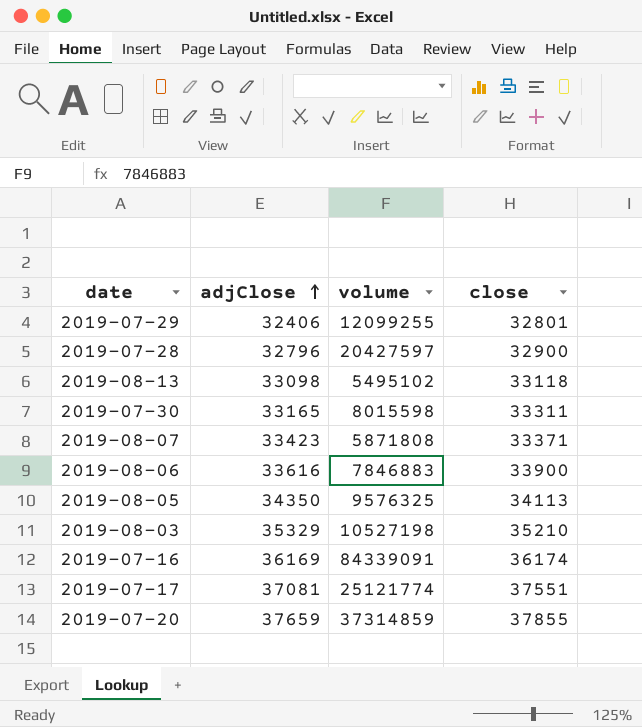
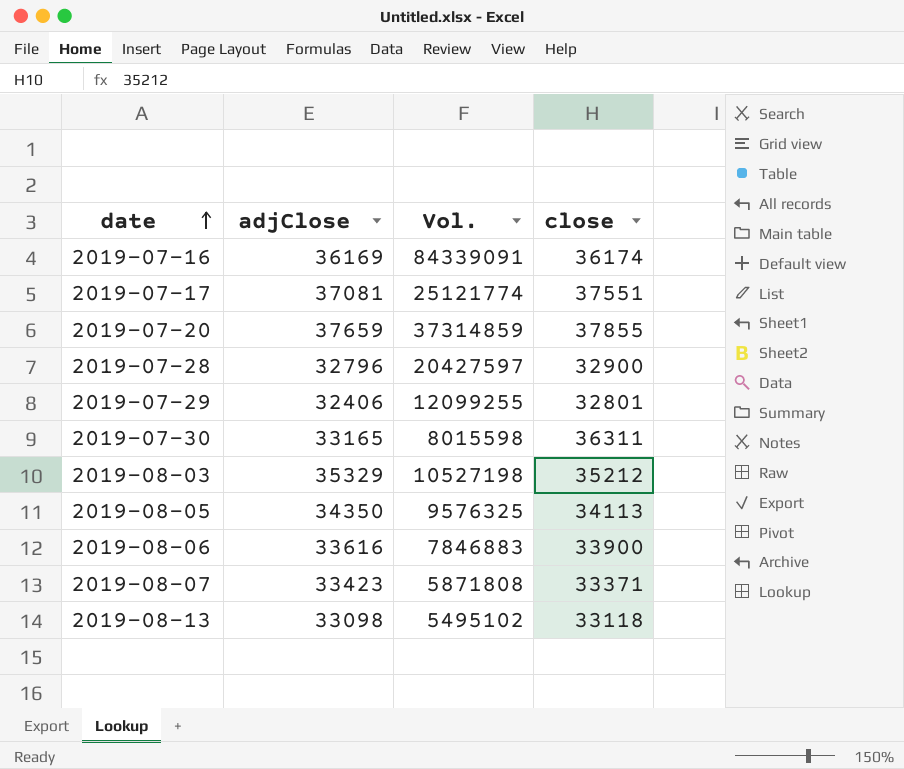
row order: adjClose ascending -> date ascending
column name: volume -> Vol.
2019-07-30 | close: 33311 -> 36311
2019-08-03 | close: 35210 -> 35212

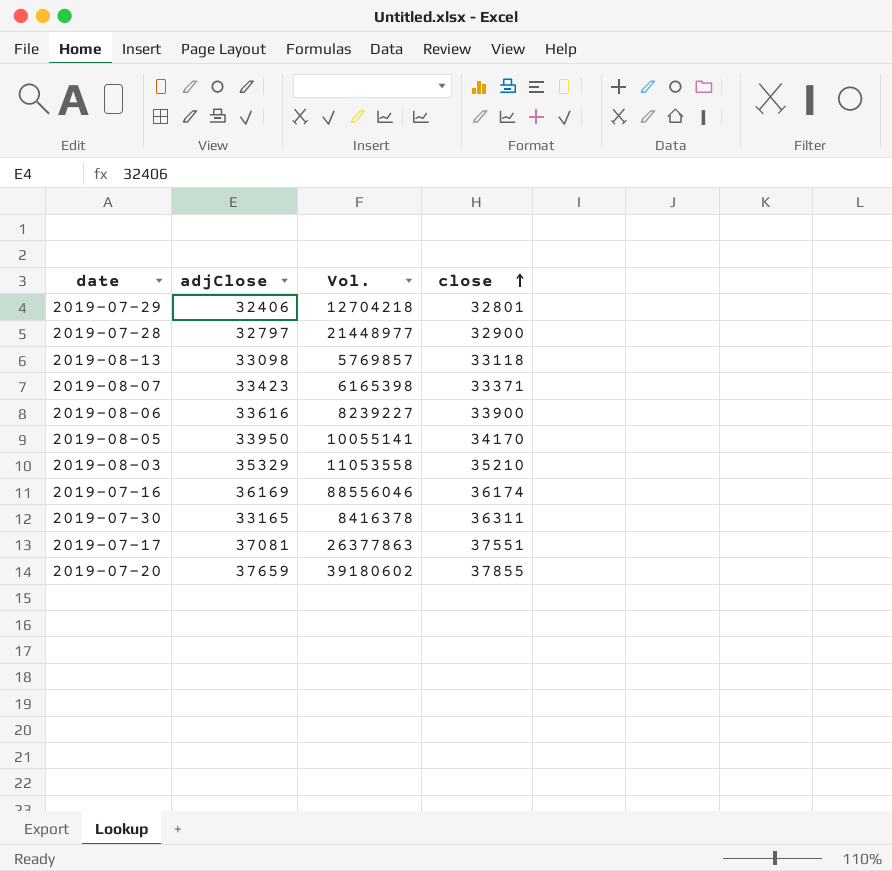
row order: date ascending -> close ascending
2019-07-29 | Vol.: 12099255 -> 12704218
2019-07-28 | adjClose: 32796 -> 32797
2019-07-28 | Vol.: 20427597 -> 21448977
2019-08-13 | Vol.: 5495102 -> 5769857
2019-08-07 | Vol.: 5871808 -> 6165398
2019-08-06 | Vol.: 7846883 -> 8239227
2019-08-05 | adjClose: 34350 -> 33950
2019-08-05 | Vol.: 9576325 -> 10055141
2019-08-05 | close: 34113 -> 34170
2019-08-03 | Vol.: 10527198 -> 11053558
2019-08-03 | close: 35212 -> 35210
2019-07-16 | Vol.: 84339091 -> 88556046
2019-07-30 | Vol.: 8015598 -> 8416378
2019-07-17 | Vol.: 25121774 -> 26377863
2019-07-20 | Vol.: 37314859 -> 39180602

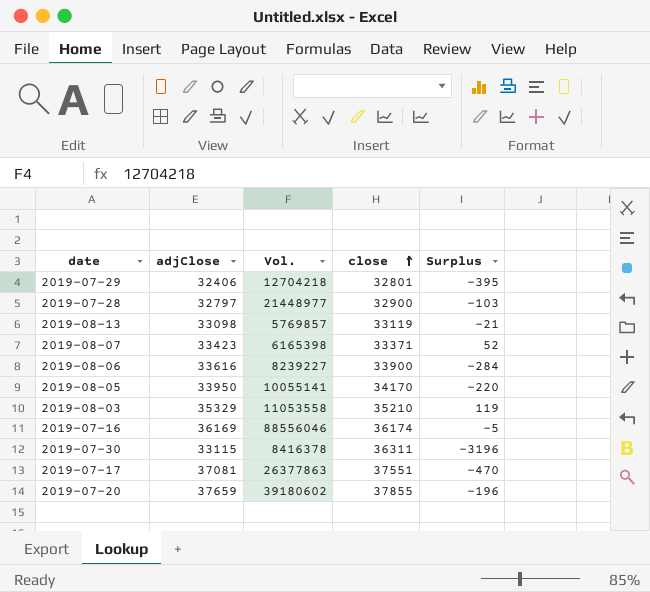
column Surplus | formula: none -> [adjClose] - [close]
2019-08-13 | close: 33118 -> 33119
2019-07-30 | adjClose: 33165 -> 33115

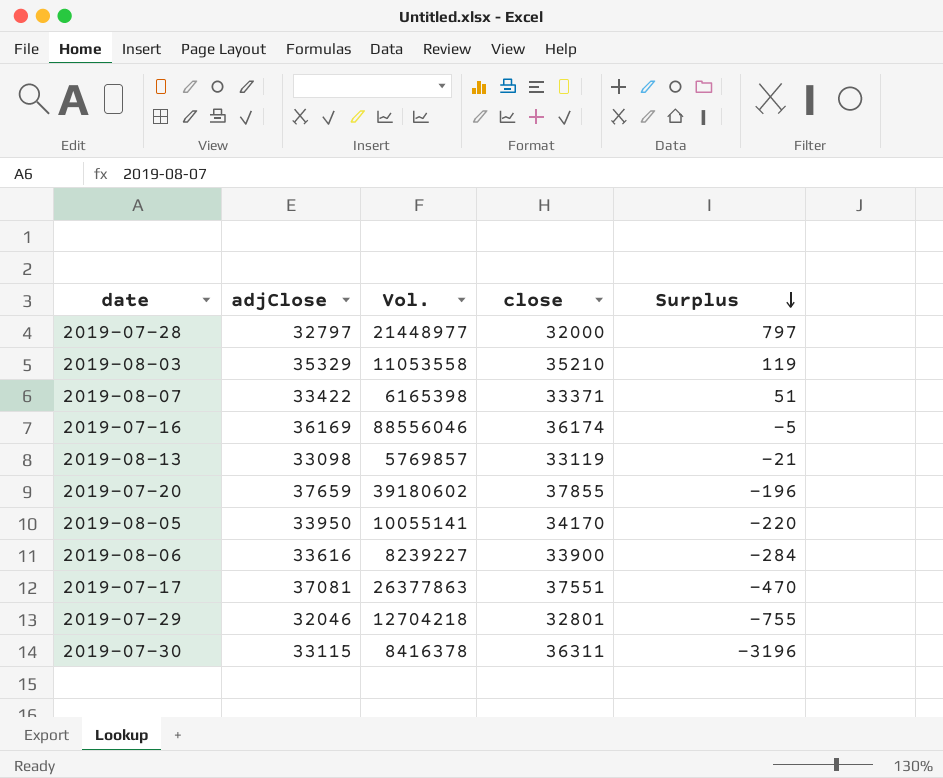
row order: close ascending -> Surplus descending
2019-07-28 | close: 32900 -> 32000
2019-07-28 | Surplus: -103 -> 797
2019-08-07 | adjClose: 33423 -> 33422
2019-08-07 | Surplus: 52 -> 51
2019-07-29 | adjClose: 32406 -> 32046
2019-07-29 | Surplus: -395 -> -755

